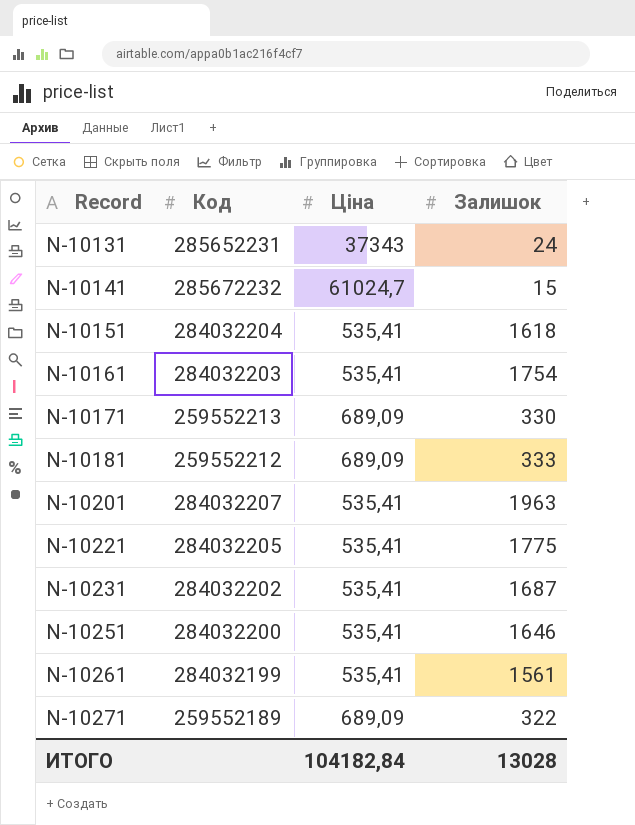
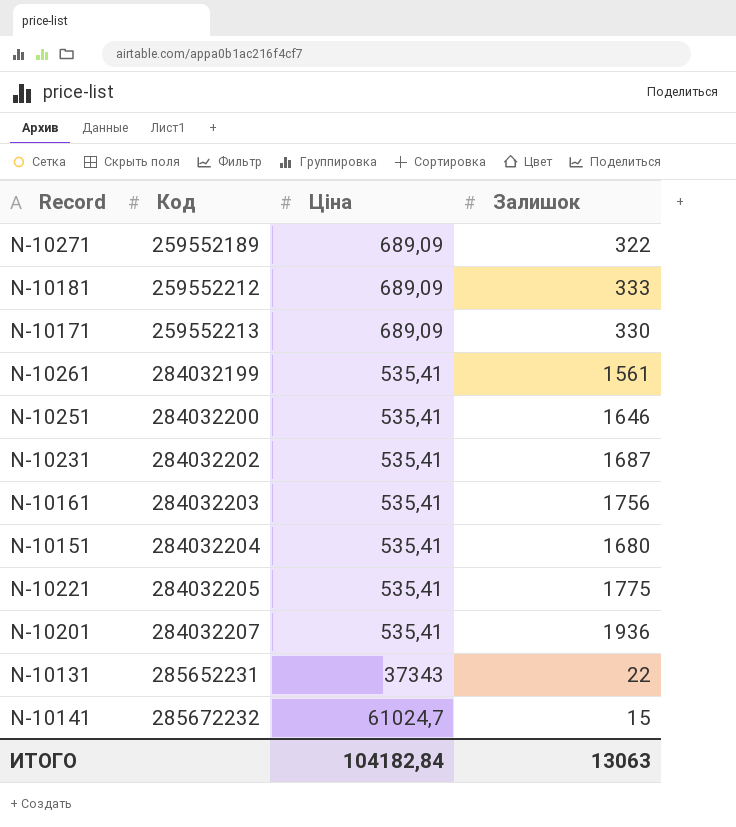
row order: Record ascending -> Код ascending
N-10161 | Залишок: 1754 -> 1756
N-10151 | Залишок: 1618 -> 1680
N-10201 | Залишок: 1963 -> 1936
N-10131 | Залишок: 24 -> 22
ИТОГО | Залишок: 13028 -> 13063

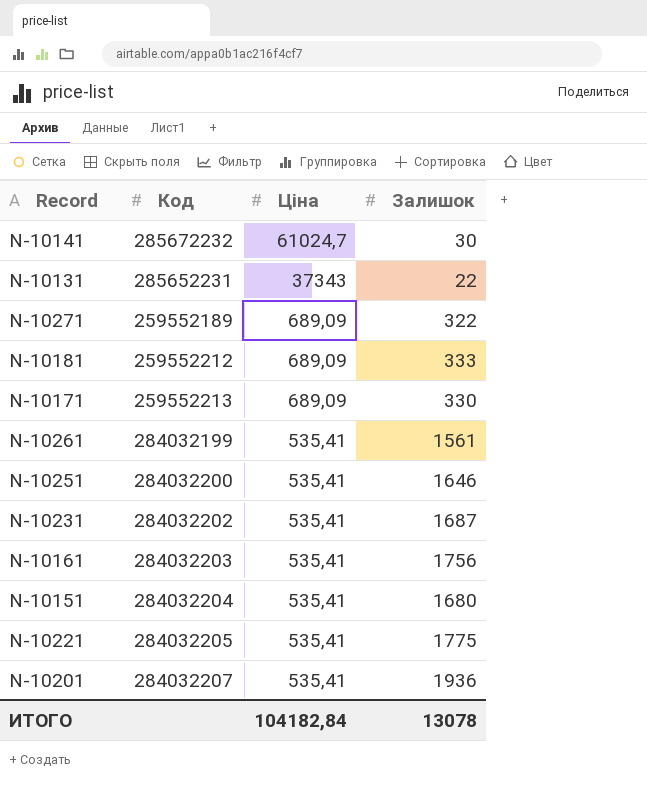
row order: Код ascending -> Ціна descending
N-10141 | Залишок: 15 -> 30
ИТОГО | Залишок: 13063 -> 13078

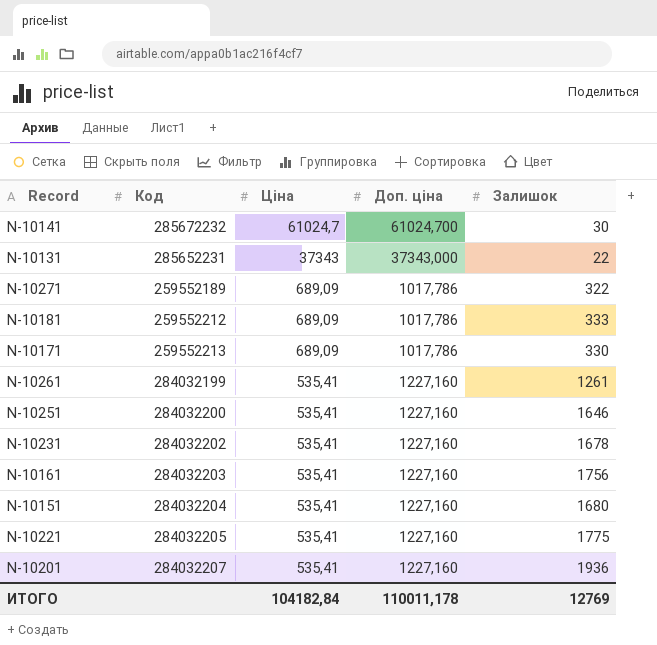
column Доп. ціна | position: none -> 4
N-10261 | Залишок: 1561 -> 1261
N-10231 | Залишок: 1687 -> 1678
ИТОГО | Залишок: 13078 -> 12769

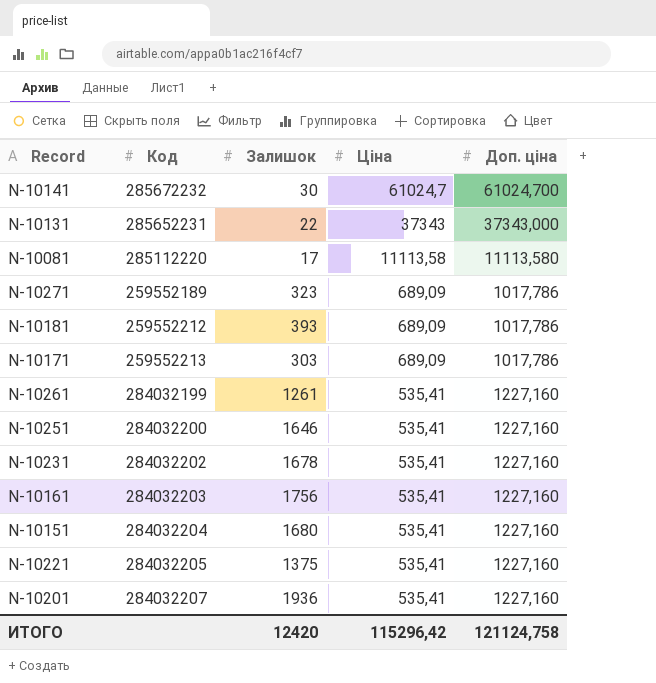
column Залишок | position: 5 -> 3
row N-10081: none -> 285112220 | 17 | 11113,58 | 11113,580
N-10271 | Залишок: 322 -> 323
N-10181 | Залишок: 333 -> 393
N-10171 | Залишок: 330 -> 303
N-10221 | Залишок: 1775 -> 1375
ИТОГО | Залишок: 12769 -> 12420
ИТОГО | Ціна: 104182,84 -> 115296,42
ИТОГО | Доп. ціна: 110011,178 -> 121124,758

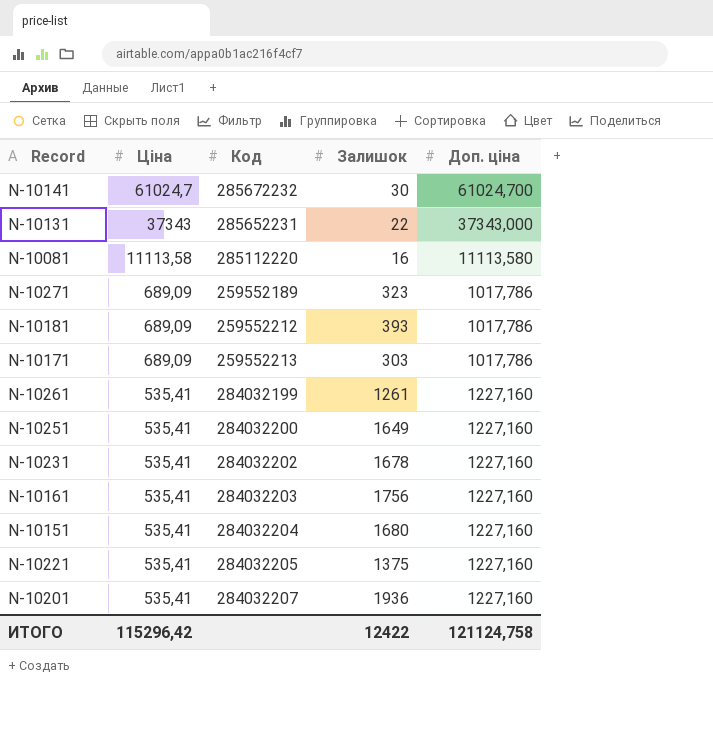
column Ціна | position: 4 -> 2
N-10081 | Залишок: 17 -> 16
N-10251 | Залишок: 1646 -> 1649
ИТОГО | Залишок: 12420 -> 12422

